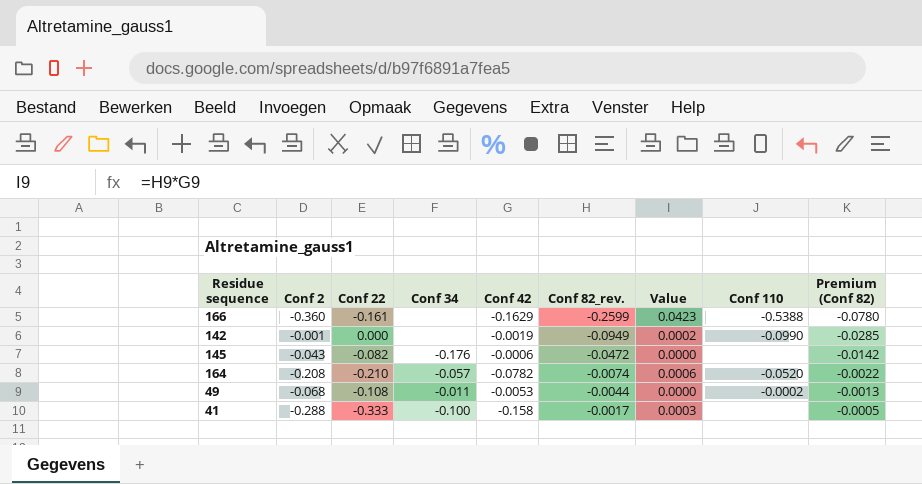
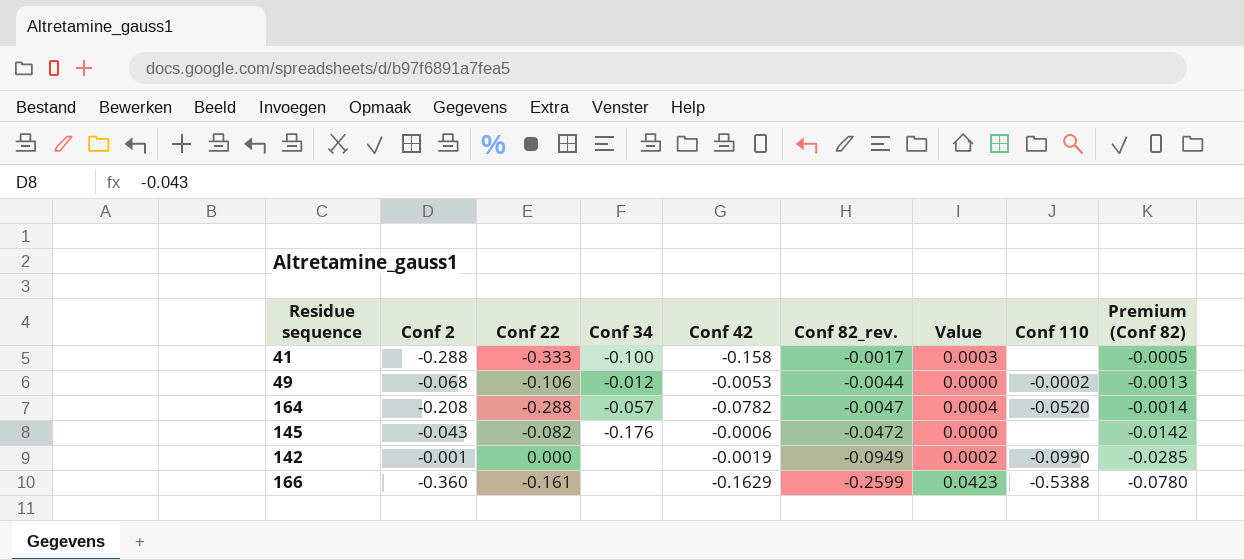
row order: Conf 82_rev. ascending -> Conf 82_rev. descending
49 | Conf 22: -0.108 -> -0.106
49 | Conf 34: -0.011 -> -0.012
164 | Conf 22: -0.210 -> -0.288
164 | Conf 82_rev.: -0.0074 -> -0.0047
164 | Value: 0.0006 -> 0.0004
164 | Premium (Conf 82): -0.0022 -> -0.0014

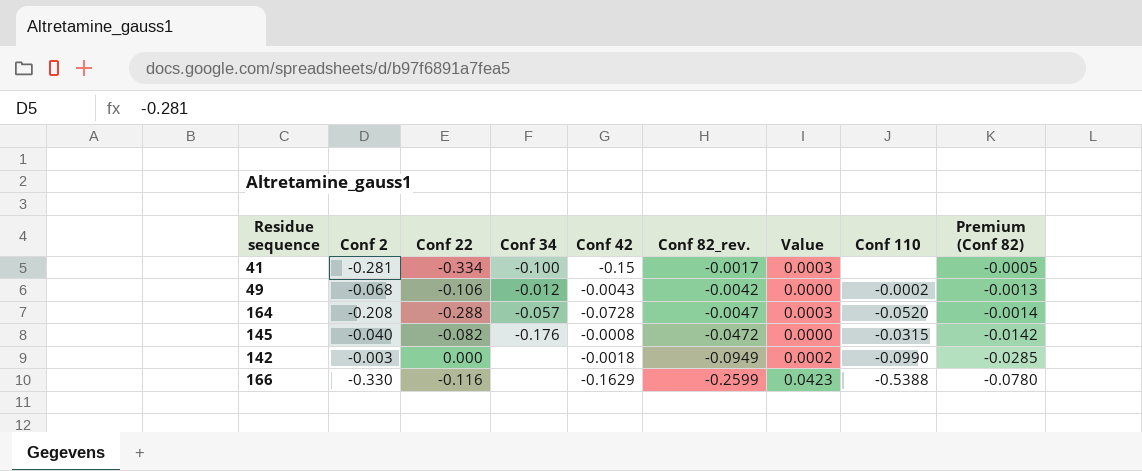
41 | Conf 2: -0.288 -> -0.281
41 | Conf 22: -0.333 -> -0.334
41 | Conf 42: -0.158 -> -0.15
49 | Conf 42: -0.0053 -> -0.0043
49 | Conf 82_rev.: -0.0044 -> -0.0042
164 | Conf 42: -0.0782 -> -0.0728
164 | Value: 0.0004 -> 0.0003
145 | Conf 2: -0.043 -> -0.040
145 | Conf 42: -0.0006 -> -0.0008
145 | Conf 110: none -> -0.0315
142 | Conf 2: -0.001 -> -0.003
142 | Conf 42: -0.0019 -> -0.0018
166 | Conf 2: -0.360 -> -0.330
166 | Conf 22: -0.161 -> -0.116

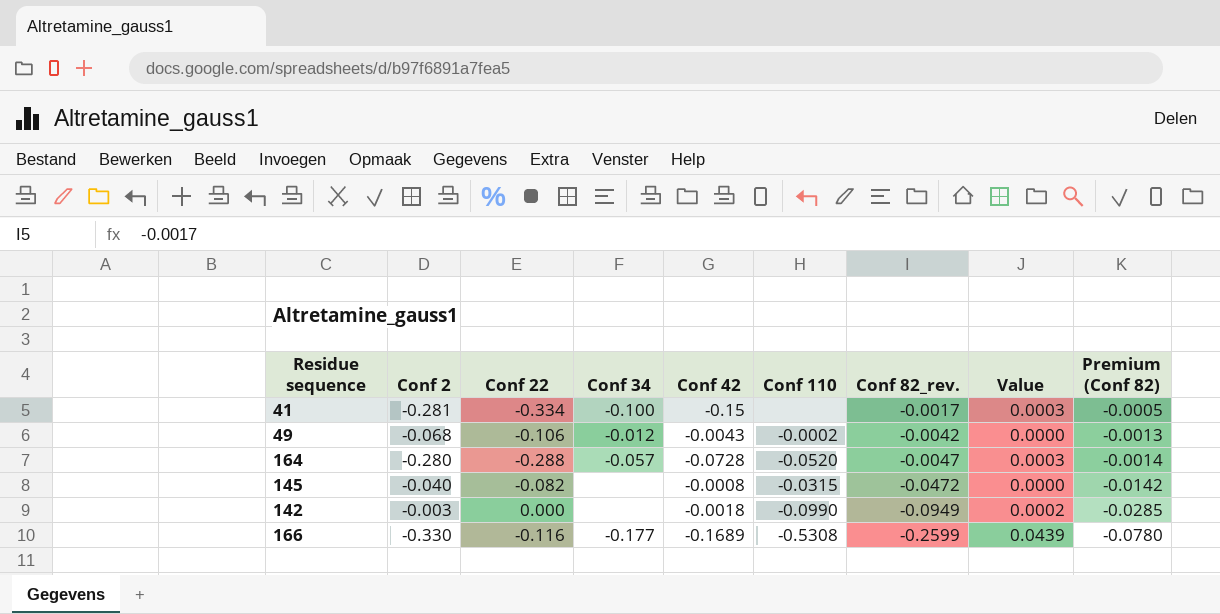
column Conf 110 | position: 8 -> 6
164 | Conf 2: -0.208 -> -0.280
145 | Conf 34: -0.176 -> none
166 | Conf 34: none -> -0.177
166 | Conf 42: -0.1629 -> -0.1689
166 | Conf 110: -0.5388 -> -0.5308
166 | Value: 0.0423 -> 0.0439

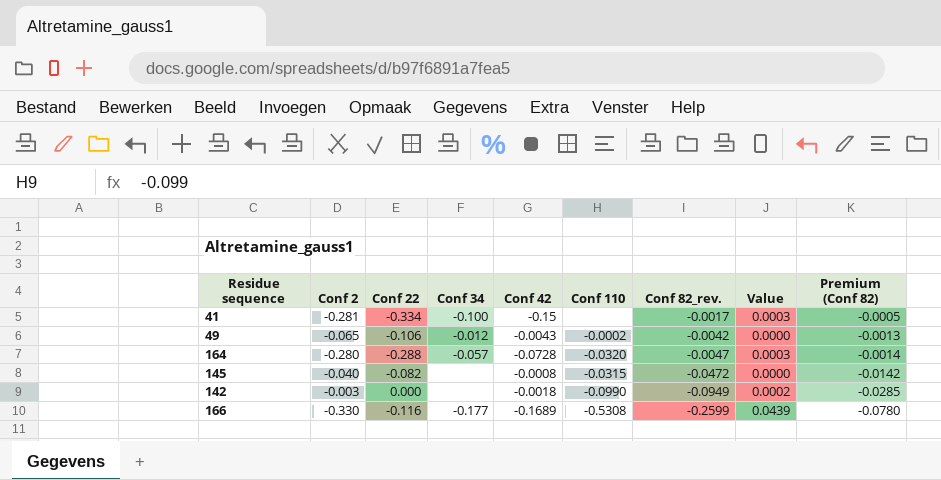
49 | Conf 2: -0.068 -> -0.065
164 | Conf 110: -0.0520 -> -0.0320

